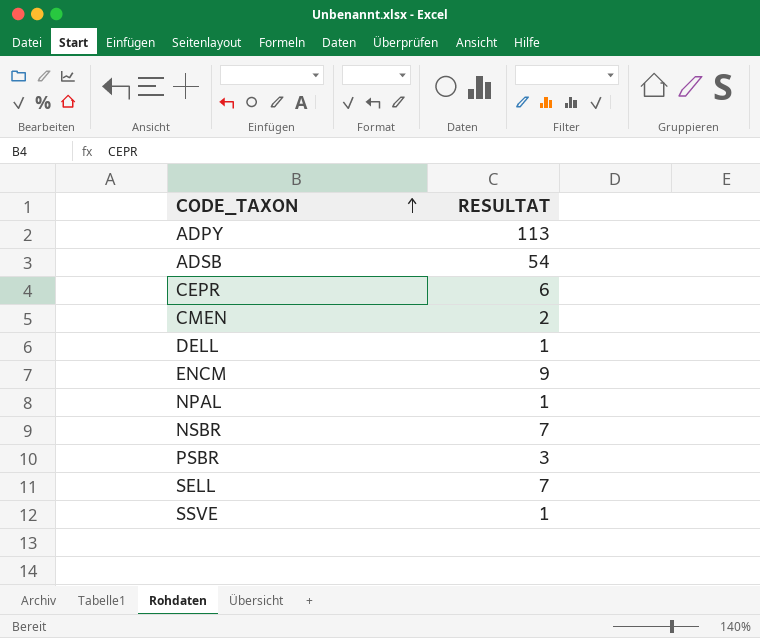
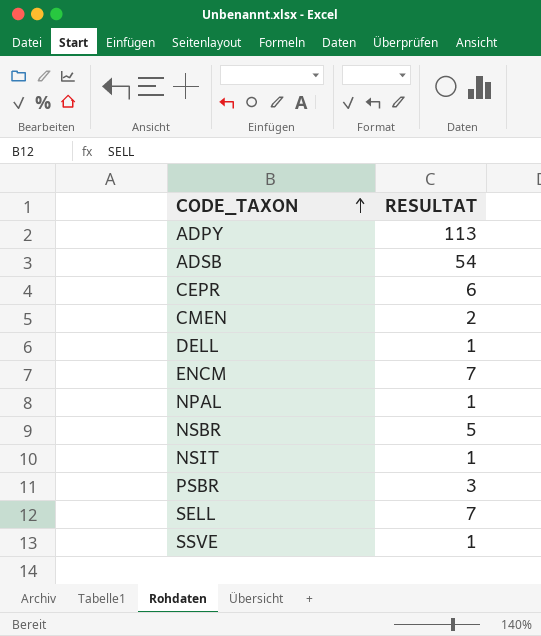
ENCM | RESULTAT: 9 -> 7
NSBR | RESULTAT: 7 -> 5
row NSIT: none -> 1

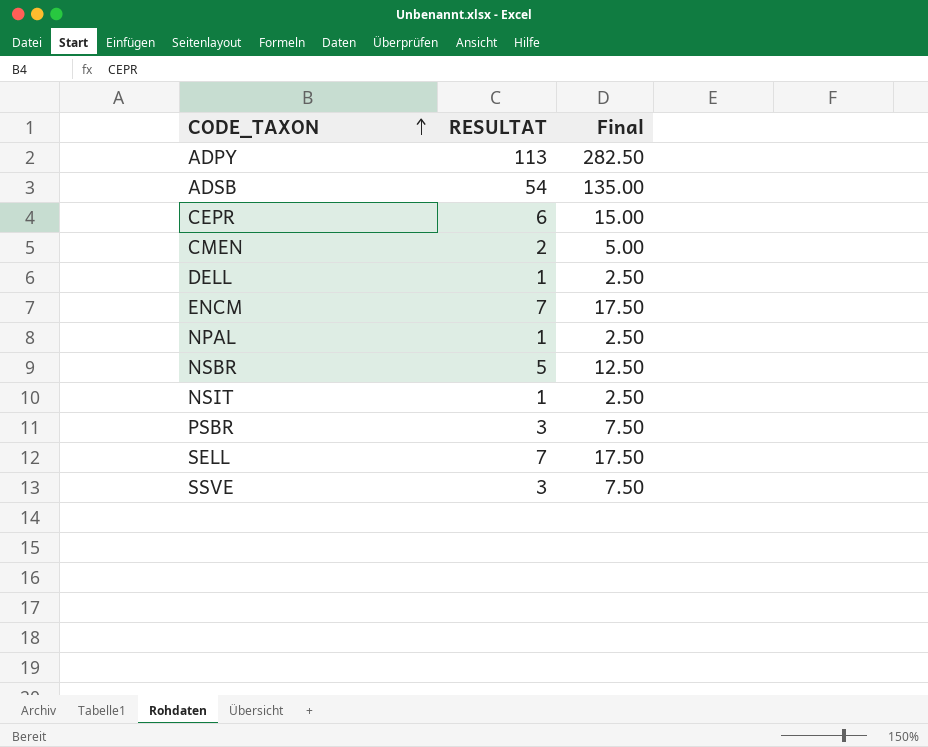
column Final | formula: none -> [RESULTAT] * 2.5
SSVE | RESULTAT: 1 -> 3

